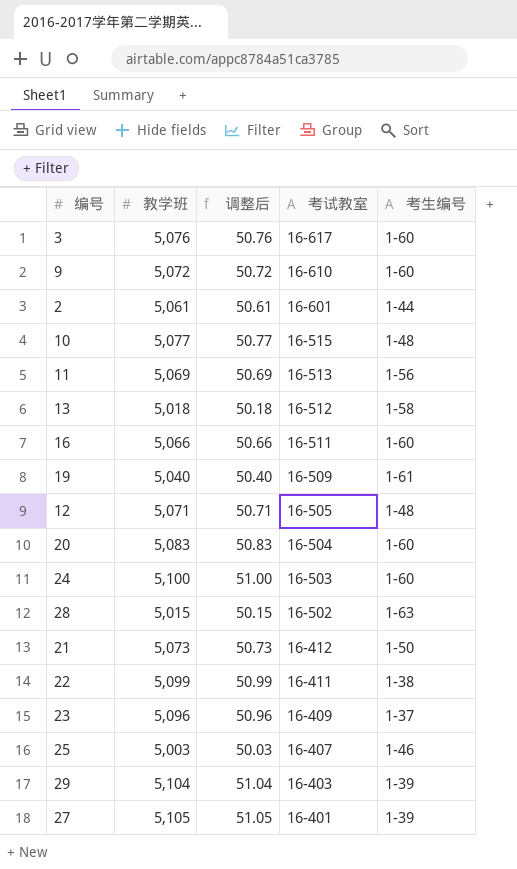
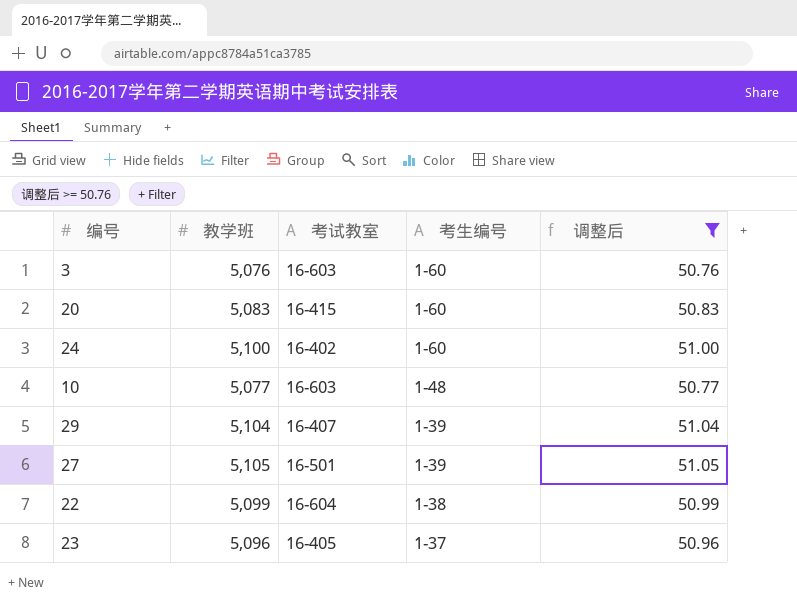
filter: none -> 调整后 >= 50.76
row order: 考试教室 descending -> 考生编号 descending
column 调整后 | position: 3 -> 5
3 | 考试教室: 16-617 -> 16-603
20 | 考试教室: 16-504 -> 16-415
24 | 考试教室: 16-503 -> 16-402
10 | 考试教室: 16-515 -> 16-603
29 | 考试教室: 16-403 -> 16-407
27 | 考试教室: 16-401 -> 16-501
22 | 考试教室: 16-411 -> 16-604
23 | 考试教室: 16-409 -> 16-405

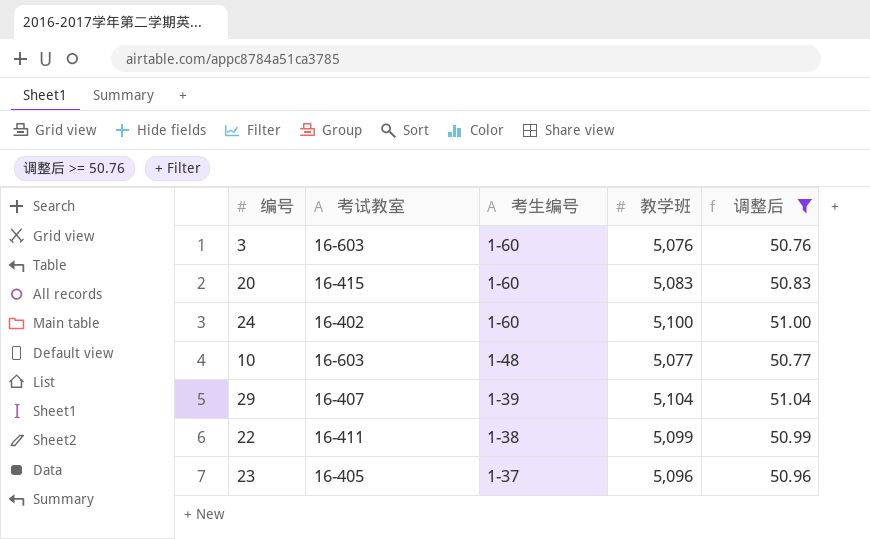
column 教学班 | position: 2 -> 4
row 27: 5,105 | 16-501 | 1-39 | 51.05 -> none
22 | 考试教室: 16-604 -> 16-411

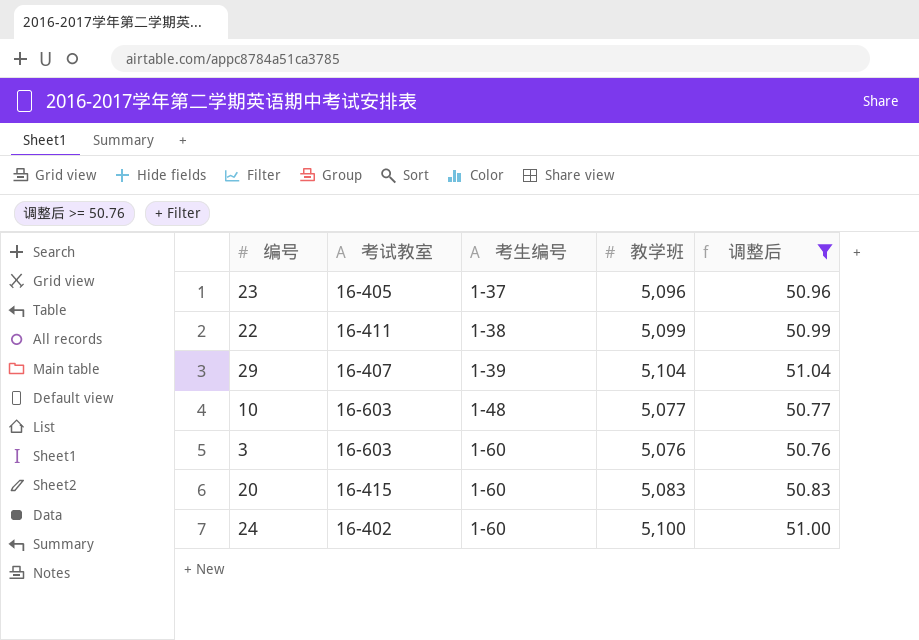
row order: 考生编号 descending -> 考生编号 ascending

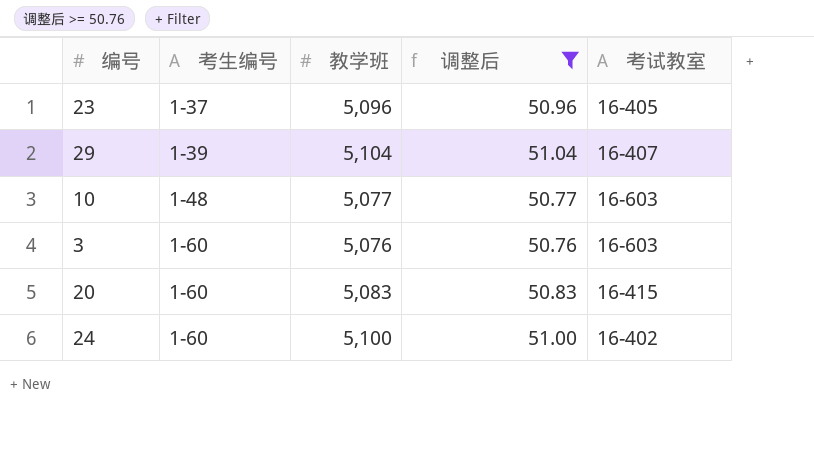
column 考试教室 | position: 2 -> 5
row 22: 16-411 | 1-38 | 5,099 | 50.99 -> none

